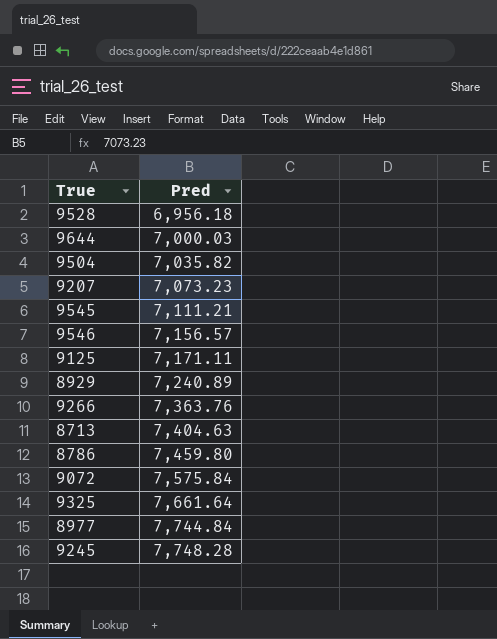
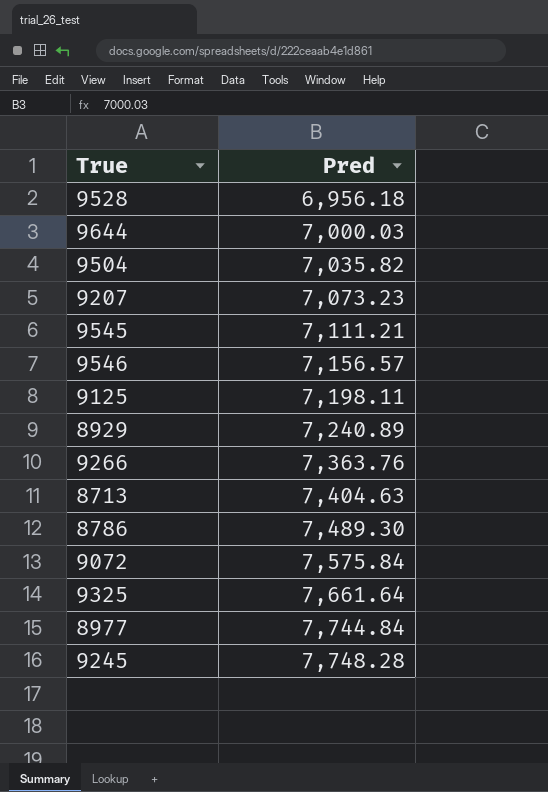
9125 | Pred: 7,171.11 -> 7,198.11
8786 | Pred: 7,459.80 -> 7,489.30

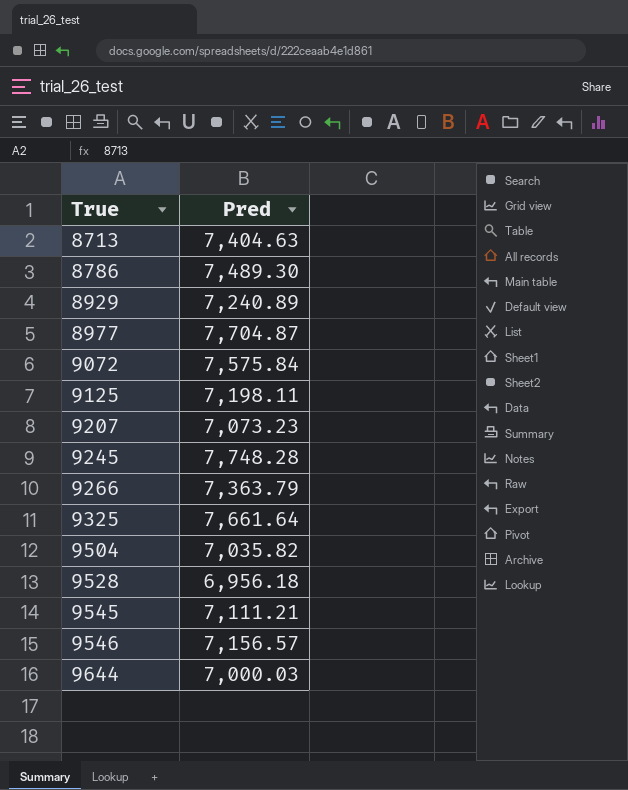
row order: Pred ascending -> True ascending
8977 | Pred: 7,744.84 -> 7,704.87
9266 | Pred: 7,363.76 -> 7,363.79

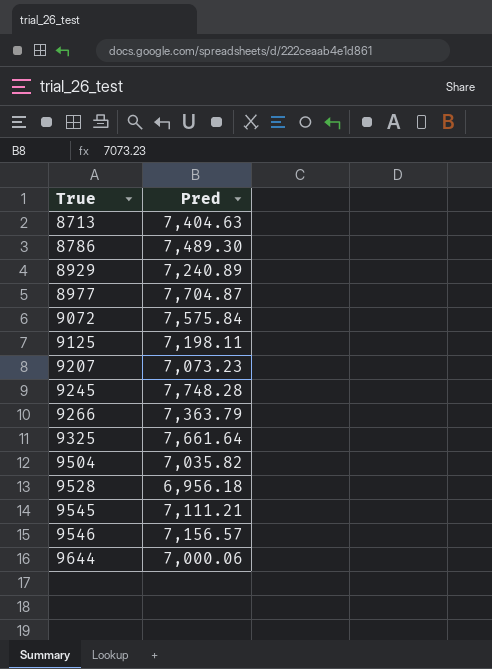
9644 | Pred: 7,000.03 -> 7,000.06

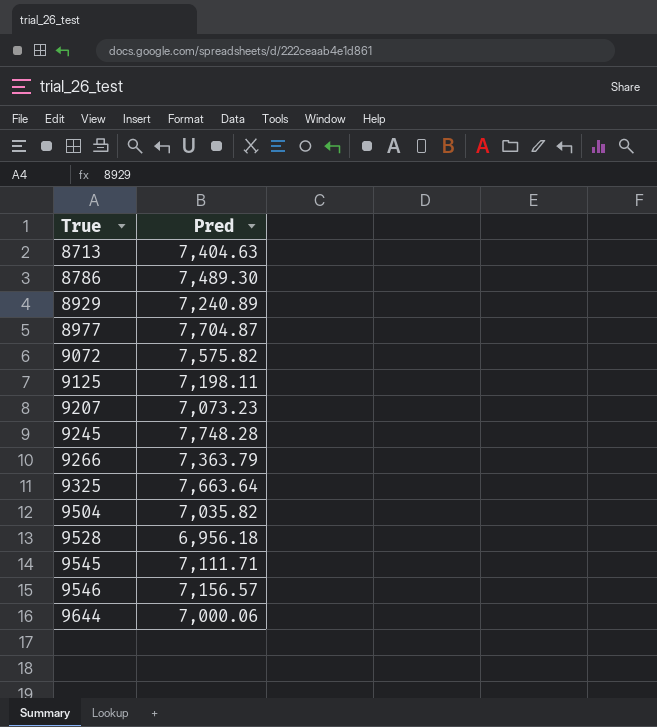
9072 | Pred: 7,575.84 -> 7,575.82
9325 | Pred: 7,661.64 -> 7,663.64
9545 | Pred: 7,111.21 -> 7,111.71

